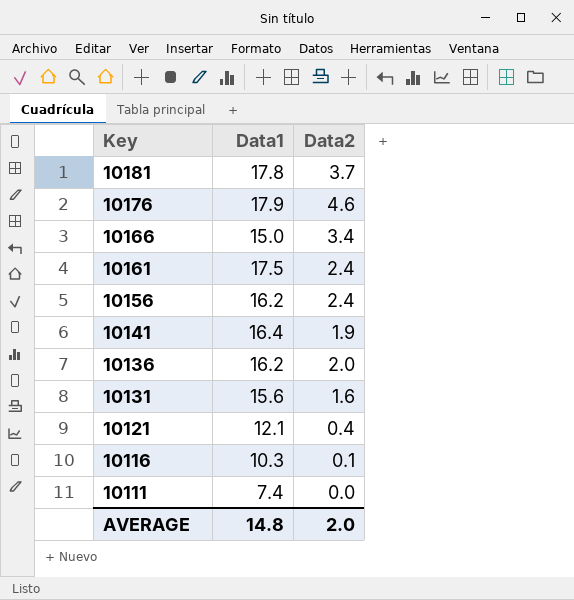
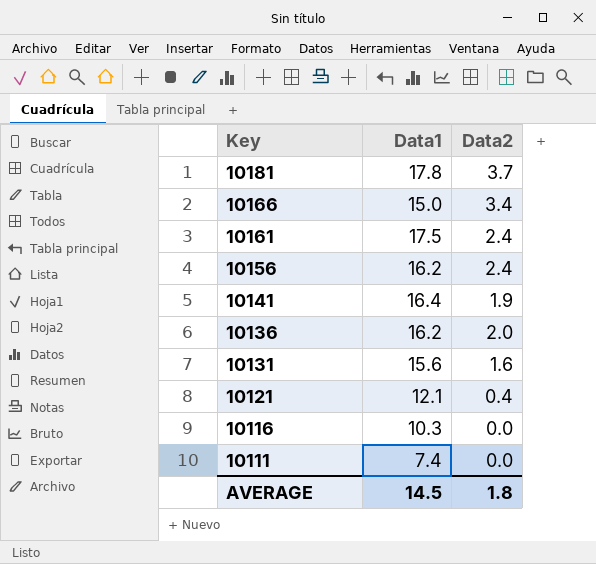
row 10176: 17.9 | 4.6 -> none
10116 | Data2: 0.1 -> 0.0
AVERAGE | Data1: 14.8 -> 14.5
AVERAGE | Data2: 2.0 -> 1.8

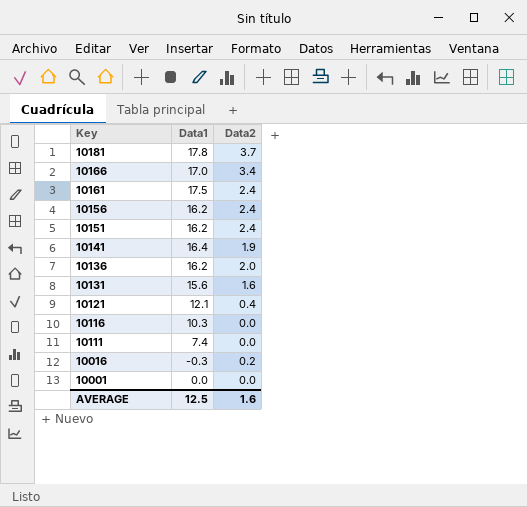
10166 | Data1: 15.0 -> 17.0
row 10151: none -> 16.2 | 2.4
row 10016: none -> -0.3 | 0.2
row 10001: none -> 0.0 | 0.0
AVERAGE | Data1: 14.5 -> 12.5
AVERAGE | Data2: 1.8 -> 1.6

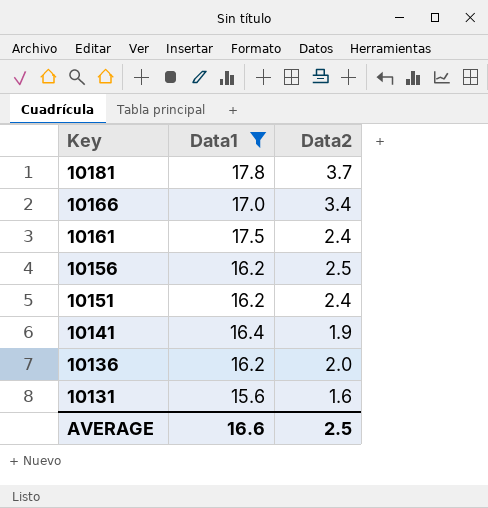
filter: none -> Data1 >= 15.6
10156 | Data2: 2.4 -> 2.5
AVERAGE | Data1: 12.5 -> 16.6
AVERAGE | Data2: 1.6 -> 2.5

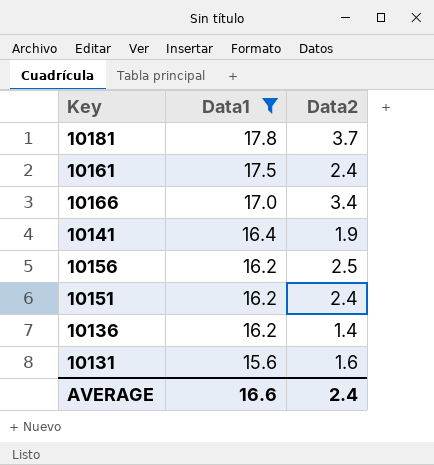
row order: Key descending -> Data1 descending
10136 | Data2: 2.0 -> 1.4
AVERAGE | Data2: 2.5 -> 2.4

